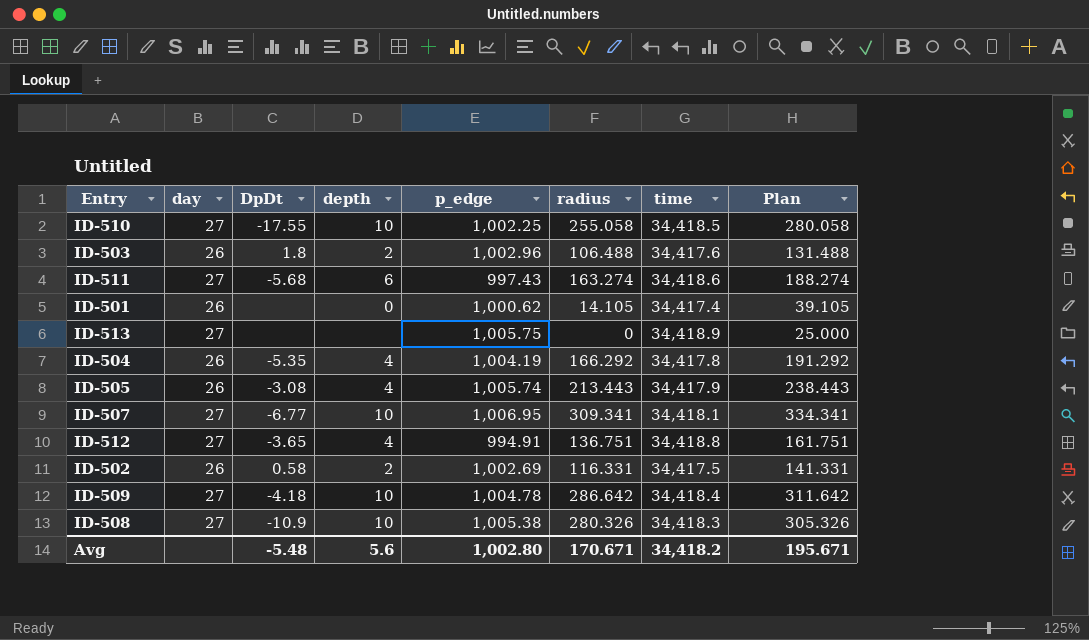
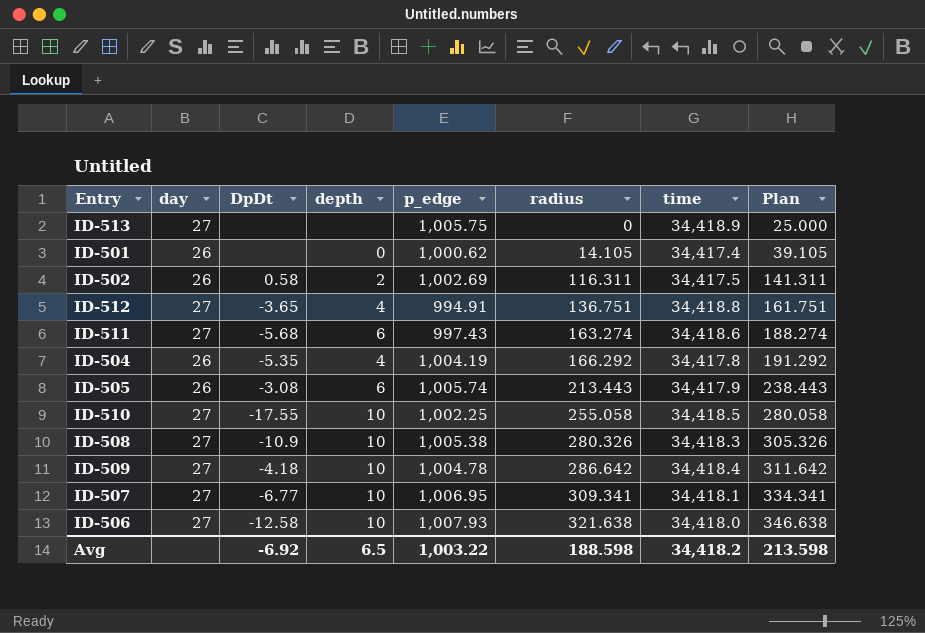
row order: none -> radius ascending
row ID-503: 26 | 1.8 | 2 | 1,002.96 | 106.488 | 34,417.6 | 131.488 -> none
ID-502 | radius: 116.331 -> 116.311
ID-502 | Plan: 141.331 -> 141.311
ID-505 | depth: 4 -> 6
row ID-506: none -> 27 | -12.58 | 10 | 1,007.93 | 321.638 | 34,418.0 | 346.638
Avg | DpDt: -5.48 -> -6.92
Avg | depth: 5.6 -> 6.5
Avg | p_edge: 1,002.80 -> 1,003.22
Avg | radius: 170.671 -> 188.598
Avg | Plan: 195.671 -> 213.598

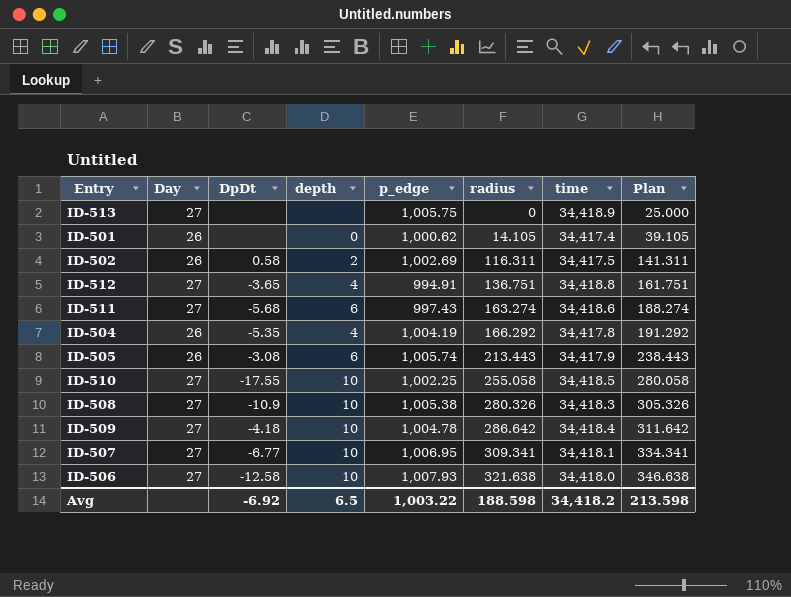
column name: day -> Day

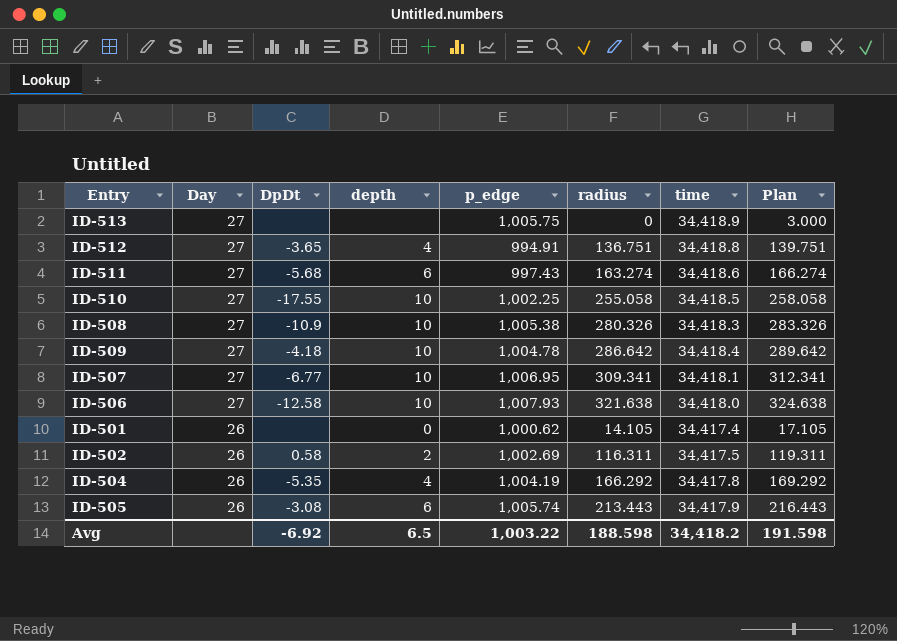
row order: radius ascending -> Day descending
column Plan | formula: [radius] + 25 -> [radius] + 3
Avg | Plan: 213.598 -> 191.598

